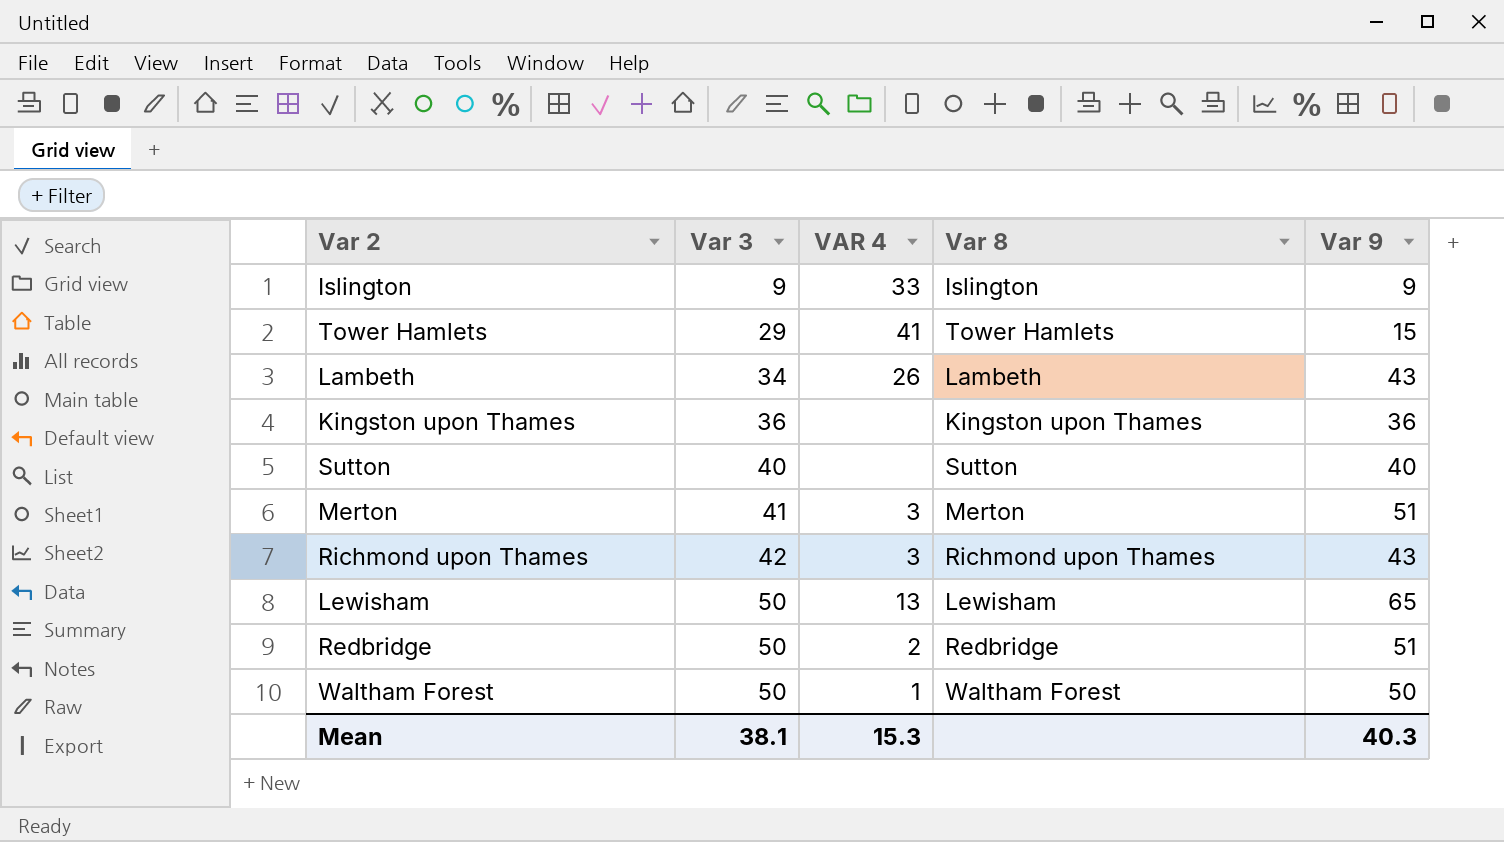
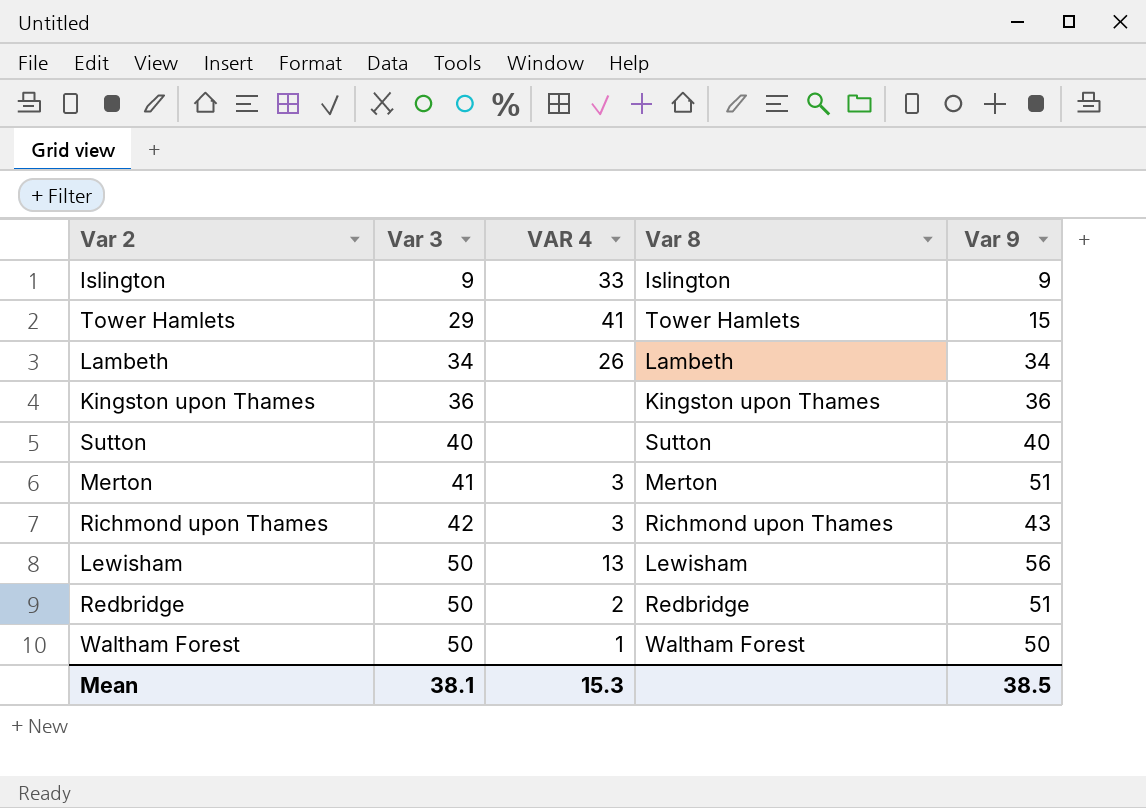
Lambeth | Var 9: 43 -> 34
Lewisham | Var 9: 65 -> 56
Mean | Var 9: 40.3 -> 38.5

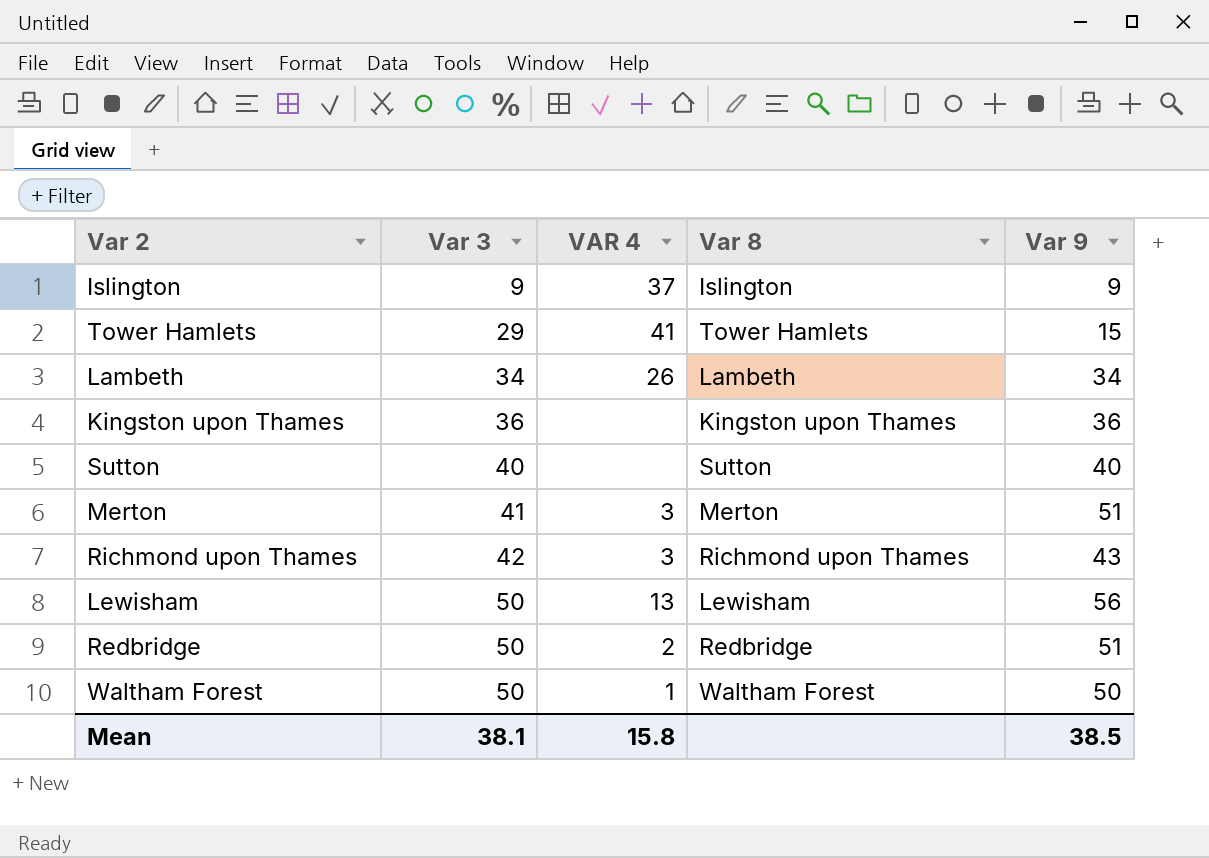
Islington | VAR 4: 33 -> 37
Mean | VAR 4: 15.3 -> 15.8

